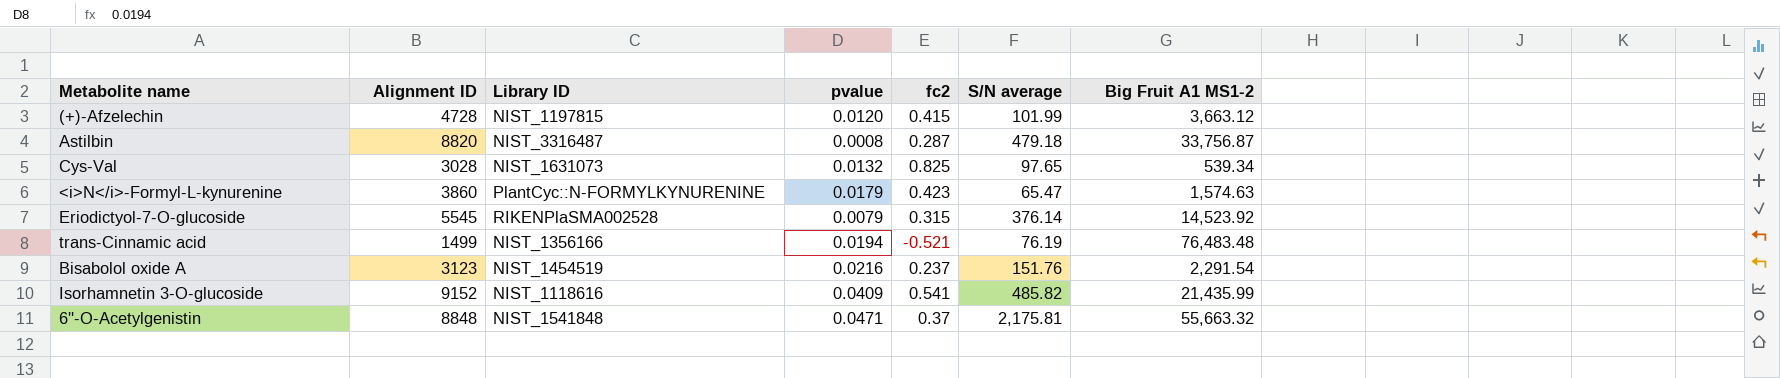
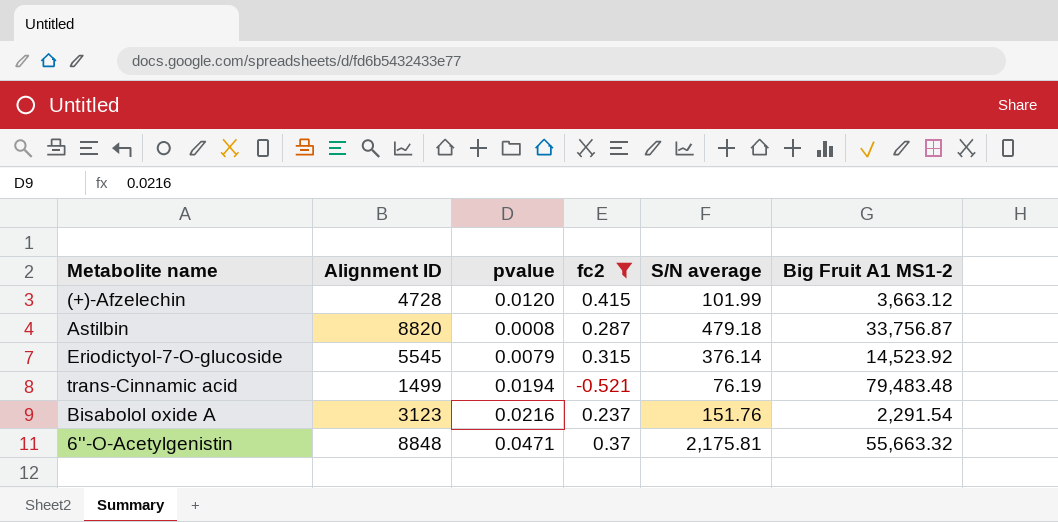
filter: none -> fc2 <= 0.415
column Library ID | position: 3 -> none
trans-Cinnamic acid | Big Fruit A1 MS1-2: 76,483.48 -> 79,483.48

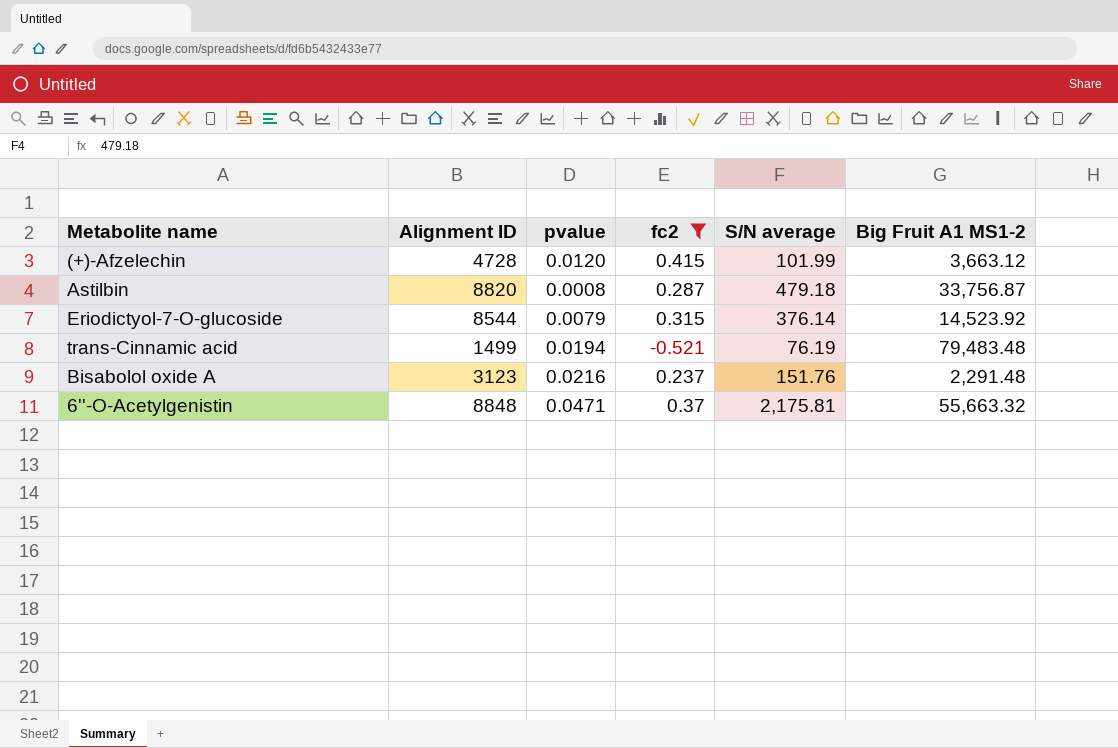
Eriodictyol-7-O-glucoside | Alignment ID: 5545 -> 8544
Bisabolol oxide A | Big Fruit A1 MS1-2: 2,291.54 -> 2,291.48

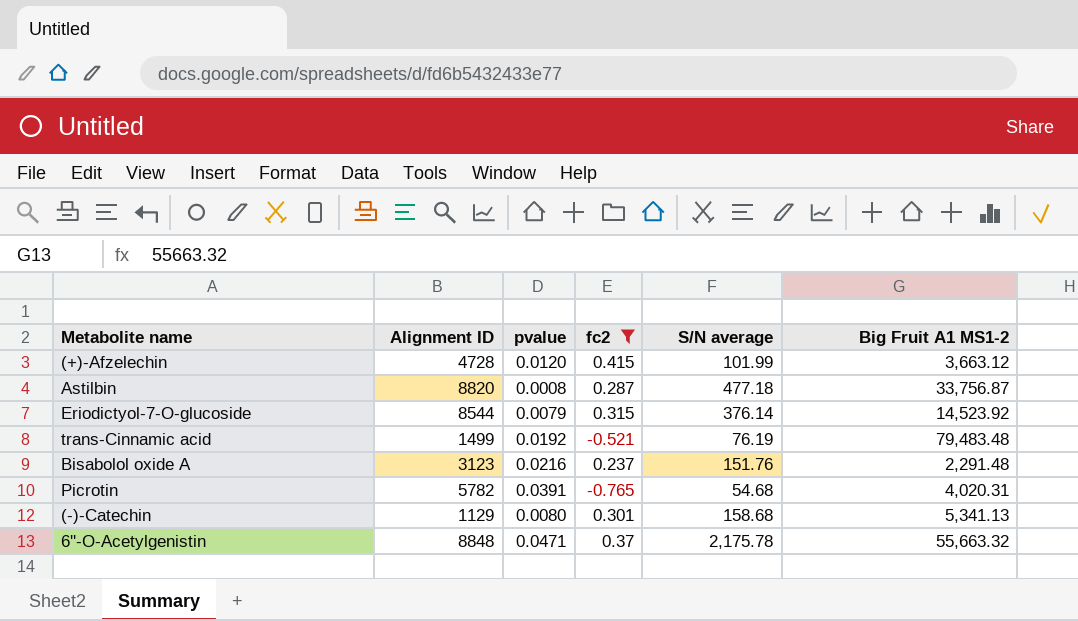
Astilbin | S/N average: 479.18 -> 477.18
trans-Cinnamic acid | pvalue: 0.0194 -> 0.0192
row Picrotin: none -> 5782 | 0.0391 | -0.765 | 54.68 | 4,020.31
row (-)-Catechin: none -> 1129 | 0.0080 | 0.301 | 158.68 | 5,341.13
6''-O-Acetylgenistin | S/N average: 2,175.81 -> 2,175.78

